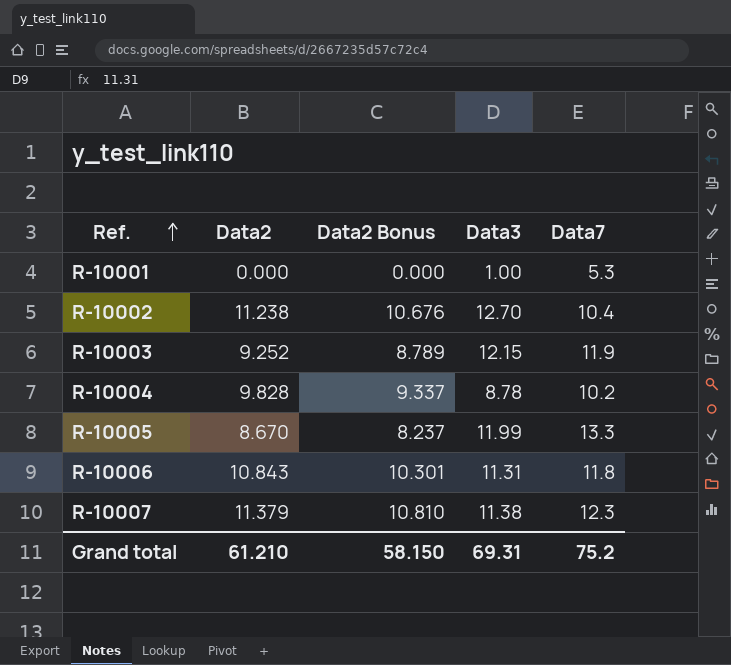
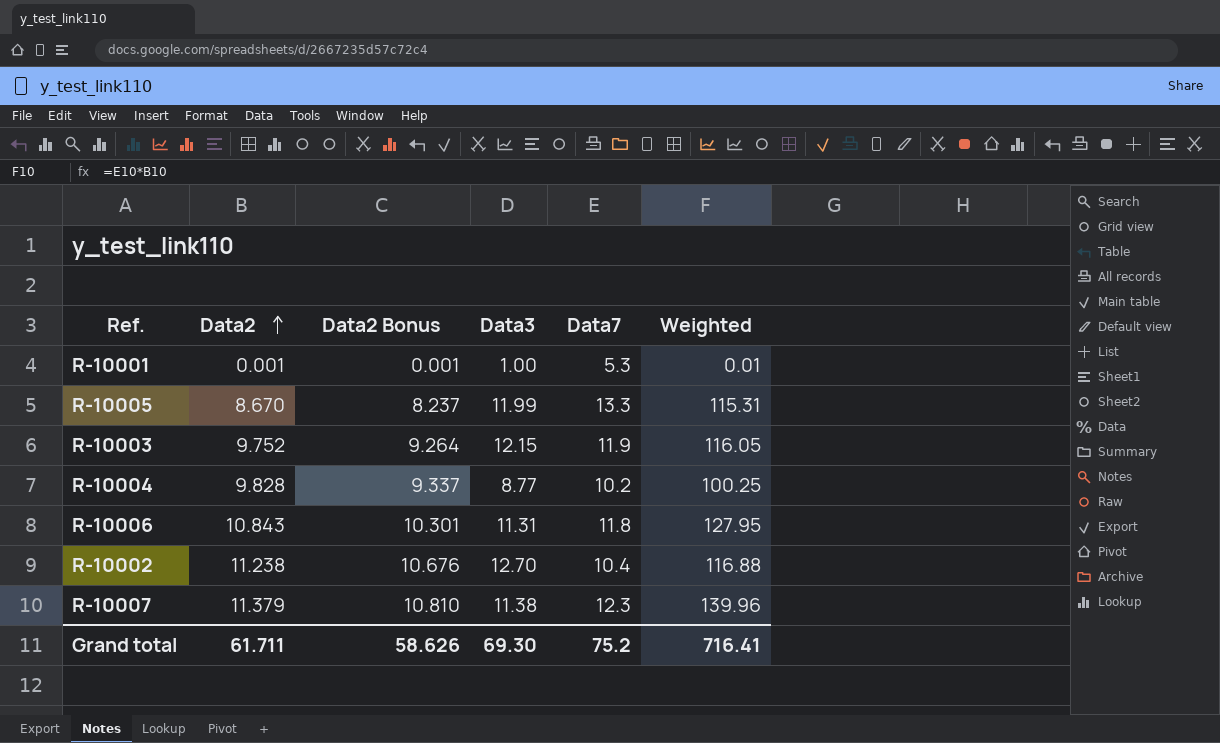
row order: Ref. ascending -> Data2 ascending
column Weighted | formula: none -> [Data2] * [Data7]
R-10001 | Data2: 0.000 -> 0.001
R-10001 | Data2 Bonus: 0.000 -> 0.001
R-10003 | Data2: 9.252 -> 9.752
R-10003 | Data2 Bonus: 8.789 -> 9.264
R-10004 | Data3: 8.78 -> 8.77
Grand total | Data2: 61.210 -> 61.711
Grand total | Data2 Bonus: 58.150 -> 58.626
Grand total | Data3: 69.31 -> 69.30

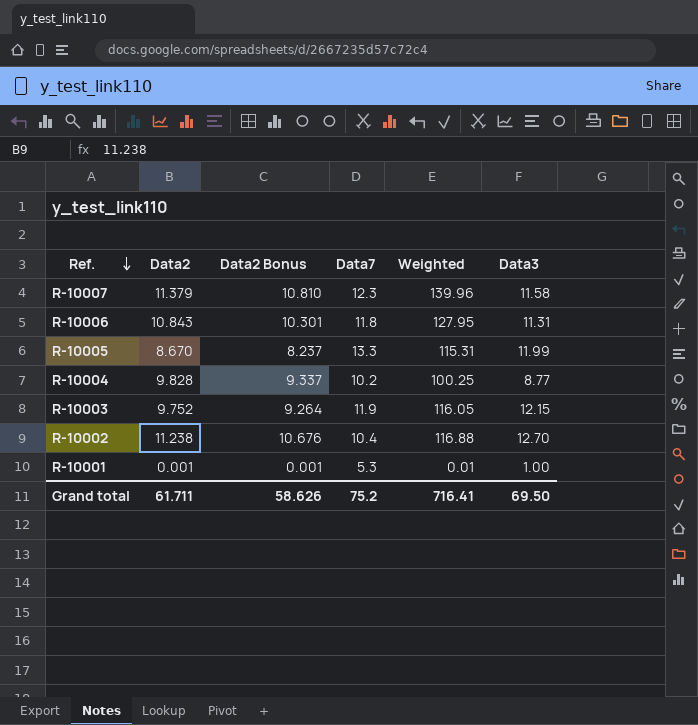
row order: Data2 ascending -> Ref. descending
column Data3 | position: 4 -> 6
R-10007 | Data3: 11.38 -> 11.58
Grand total | Data3: 69.30 -> 69.50

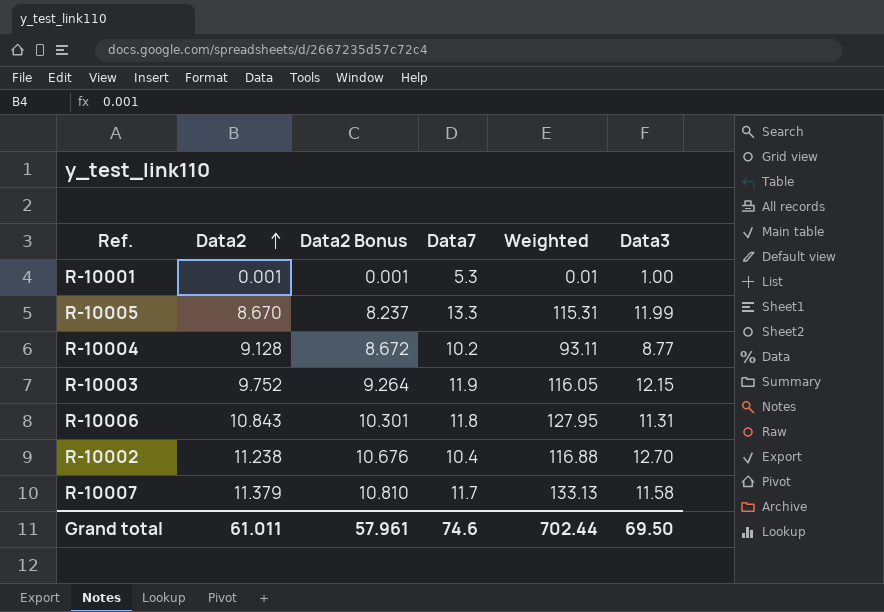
row order: Ref. descending -> Data2 ascending
R-10004 | Data2: 9.828 -> 9.128
R-10004 | Data2 Bonus: 9.337 -> 8.672
R-10004 | Weighted: 100.25 -> 93.11
R-10007 | Data7: 12.3 -> 11.7
R-10007 | Weighted: 139.96 -> 133.13
Grand total | Data2: 61.711 -> 61.011
Grand total | Data2 Bonus: 58.626 -> 57.961
Grand total | Data7: 75.2 -> 74.6
Grand total | Weighted: 716.41 -> 702.44

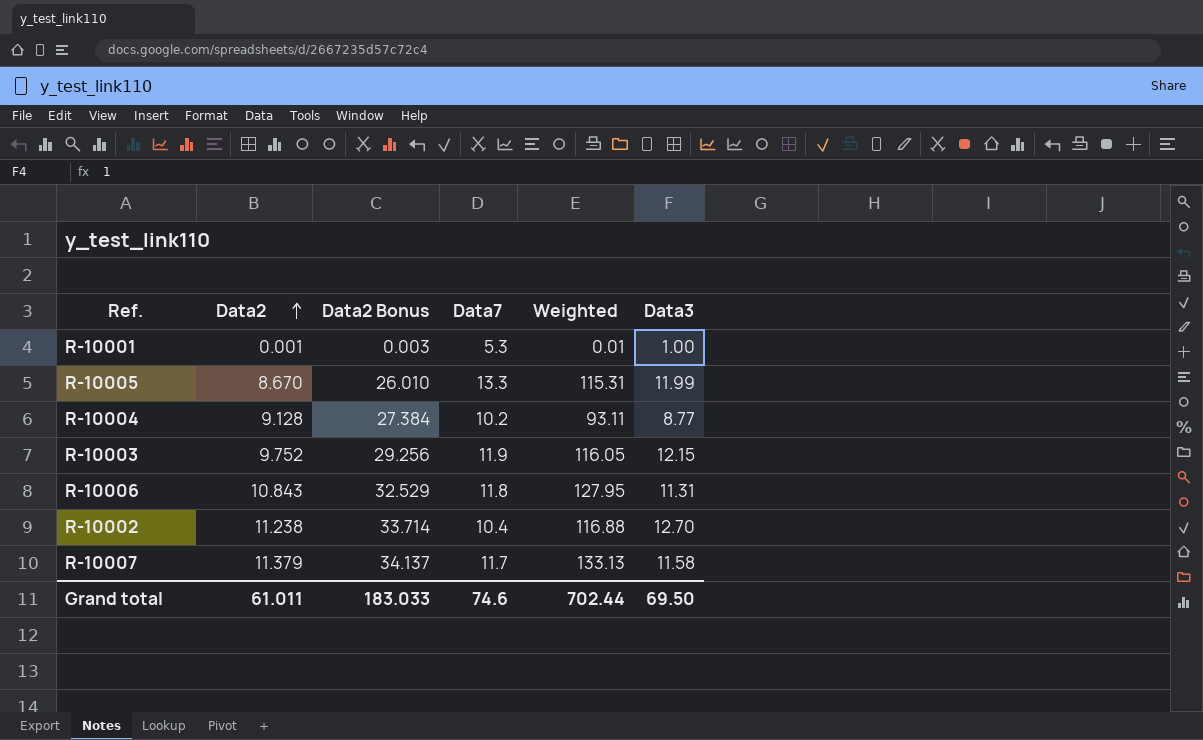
column Data2 Bonus | formula: [Data2] * 0.95 -> [Data2] * 3
Grand total | Data2 Bonus: 57.961 -> 183.033

